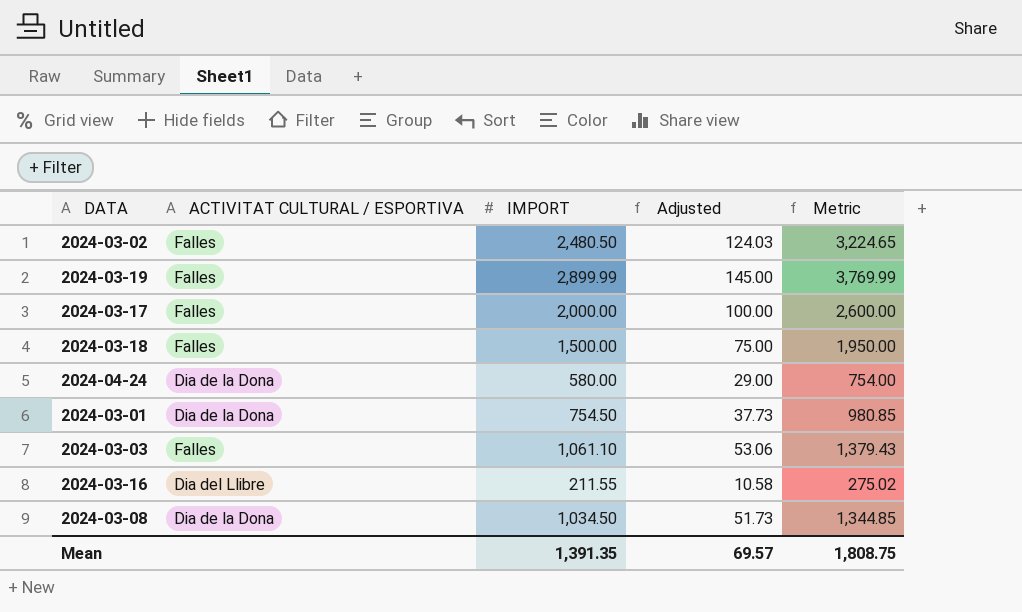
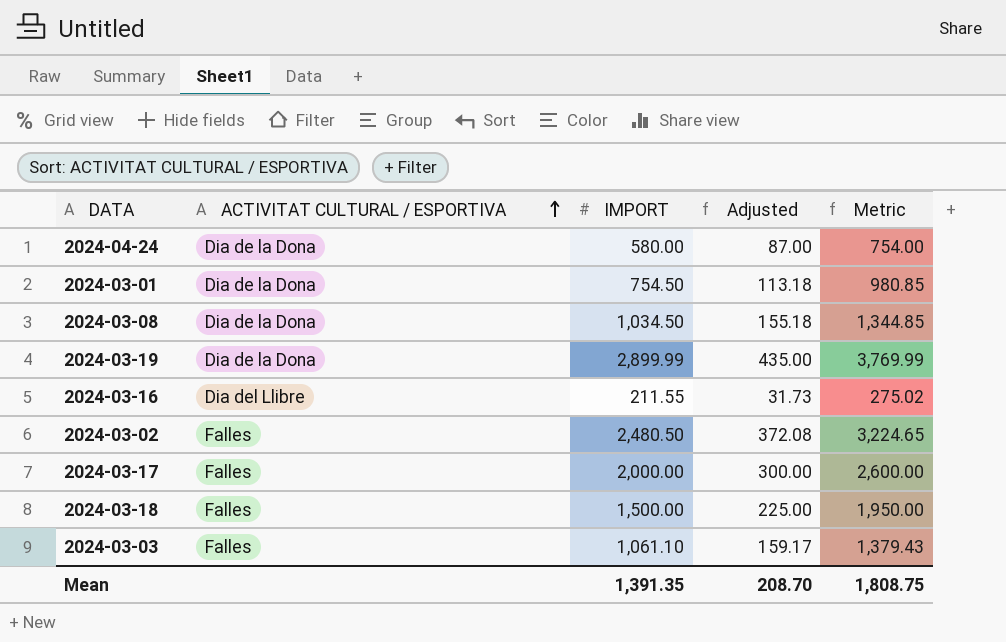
row order: none -> ACTIVITAT CULTURAL / ESPORTIVA ascending
column Adjusted | formula: [IMPORT] * 0.05 -> [IMPORT] * 0.15
2024-03-19 | ACTIVITAT CULTURAL / ESPORTIVA: Falles -> Dia de la Dona
Mean | Adjusted: 69.57 -> 208.70

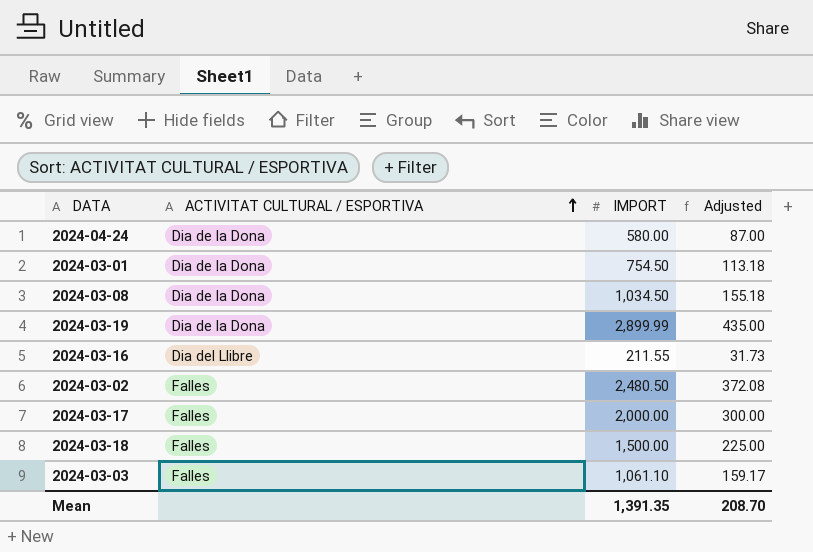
column Metric | formula: [IMPORT] * 1.3 -> none

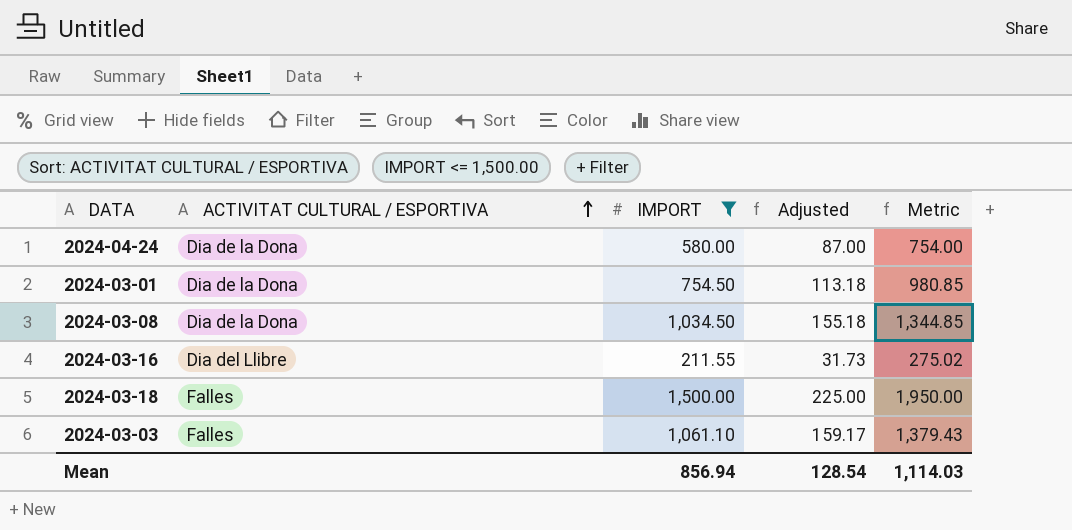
filter: none -> IMPORT <= 1,500.00
column Metric | formula: none -> [IMPORT] * 1.3
Mean | IMPORT: 1,391.35 -> 856.94
Mean | Adjusted: 208.70 -> 128.54

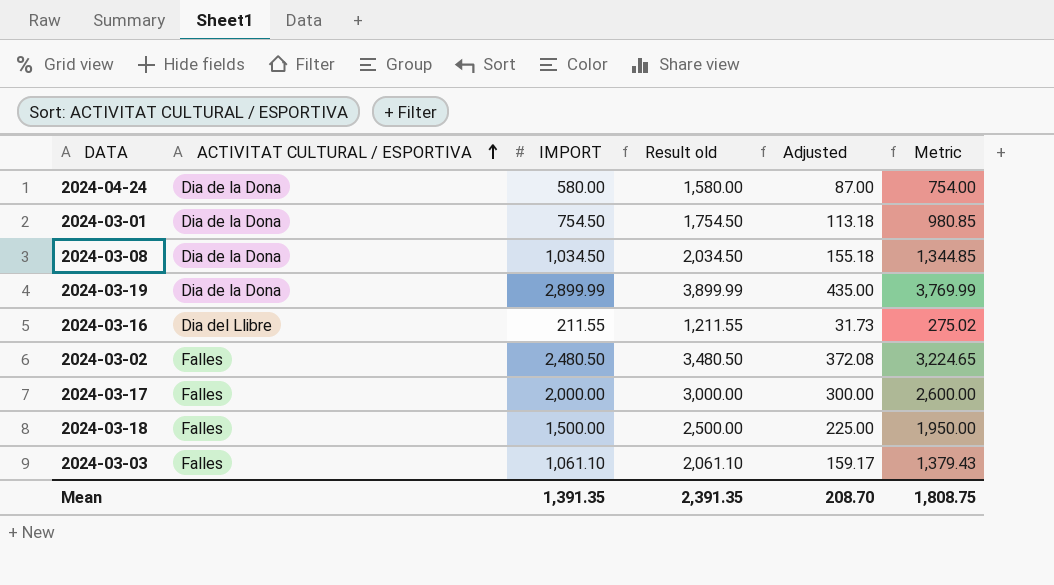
filter: IMPORT <= 1,500.00 -> none
column Result old | formula: none -> [IMPORT] + 1000
Mean | IMPORT: 856.94 -> 1,391.35
Mean | Adjusted: 128.54 -> 208.70
Mean | Metric: 1,114.03 -> 1,808.75

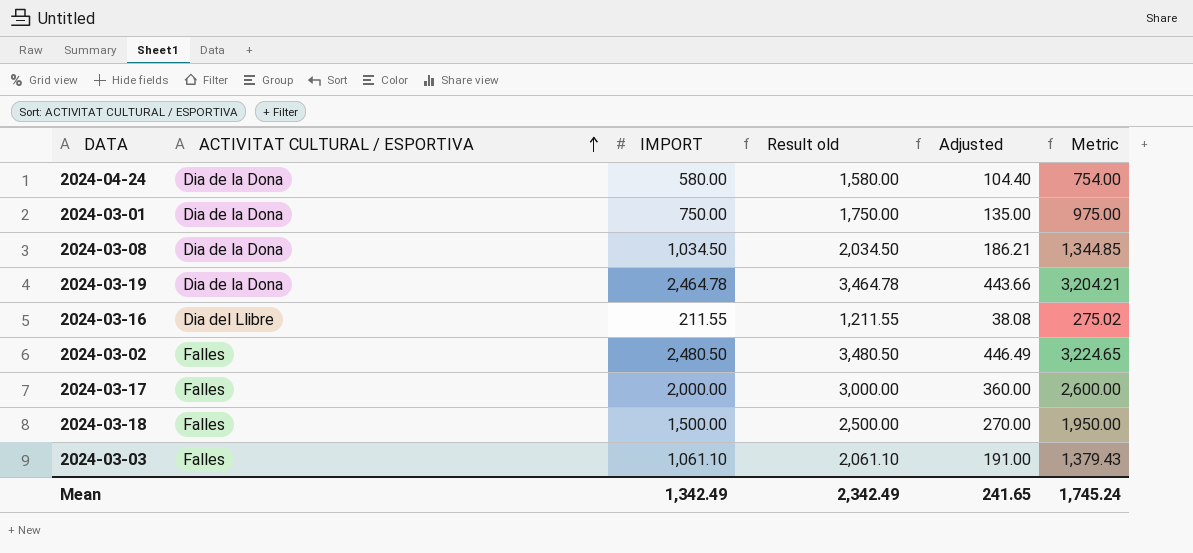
column Adjusted | formula: [IMPORT] * 0.15 -> [IMPORT] * 0.18
2024-03-01 | IMPORT: 754.50 -> 750.00
2024-03-01 | Result old: 1,754.50 -> 1,750.00
2024-03-01 | Metric: 980.85 -> 975.00
2024-03-19 | IMPORT: 2,899.99 -> 2,464.78
2024-03-19 | Result old: 3,899.99 -> 3,464.78
2024-03-19 | Metric: 3,769.99 -> 3,204.21
Mean | IMPORT: 1,391.35 -> 1,342.49
Mean | Result old: 2,391.35 -> 2,342.49
Mean | Adjusted: 208.70 -> 241.65
Mean | Metric: 1,808.75 -> 1,745.24

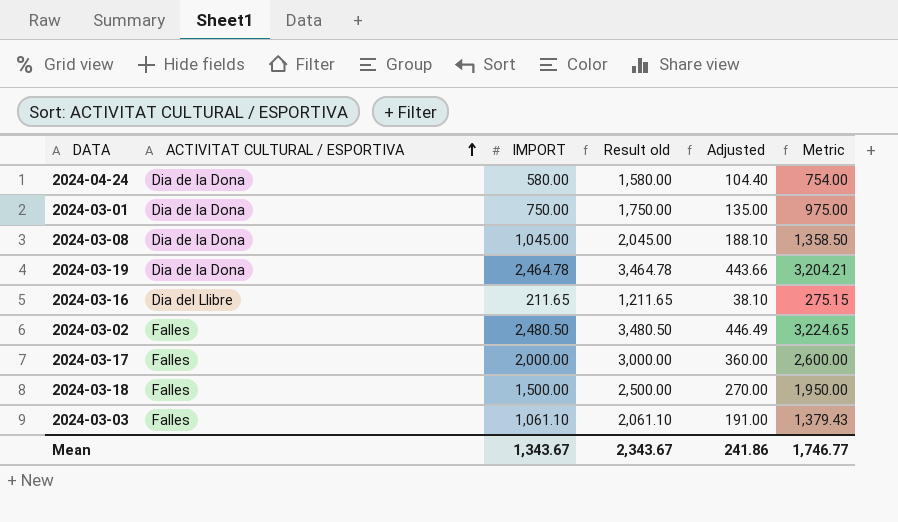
2024-03-08 | IMPORT: 1,034.50 -> 1,045.00
2024-03-08 | Result old: 2,034.50 -> 2,045.00
2024-03-08 | Adjusted: 186.21 -> 188.10
2024-03-08 | Metric: 1,344.85 -> 1,358.50
2024-03-16 | IMPORT: 211.55 -> 211.65
2024-03-16 | Result old: 1,211.55 -> 1,211.65
2024-03-16 | Adjusted: 38.08 -> 38.10
2024-03-16 | Metric: 275.02 -> 275.15
Mean | IMPORT: 1,342.49 -> 1,343.67
Mean | Result old: 2,342.49 -> 2,343.67
Mean | Adjusted: 241.65 -> 241.86
Mean | Metric: 1,745.24 -> 1,746.77

